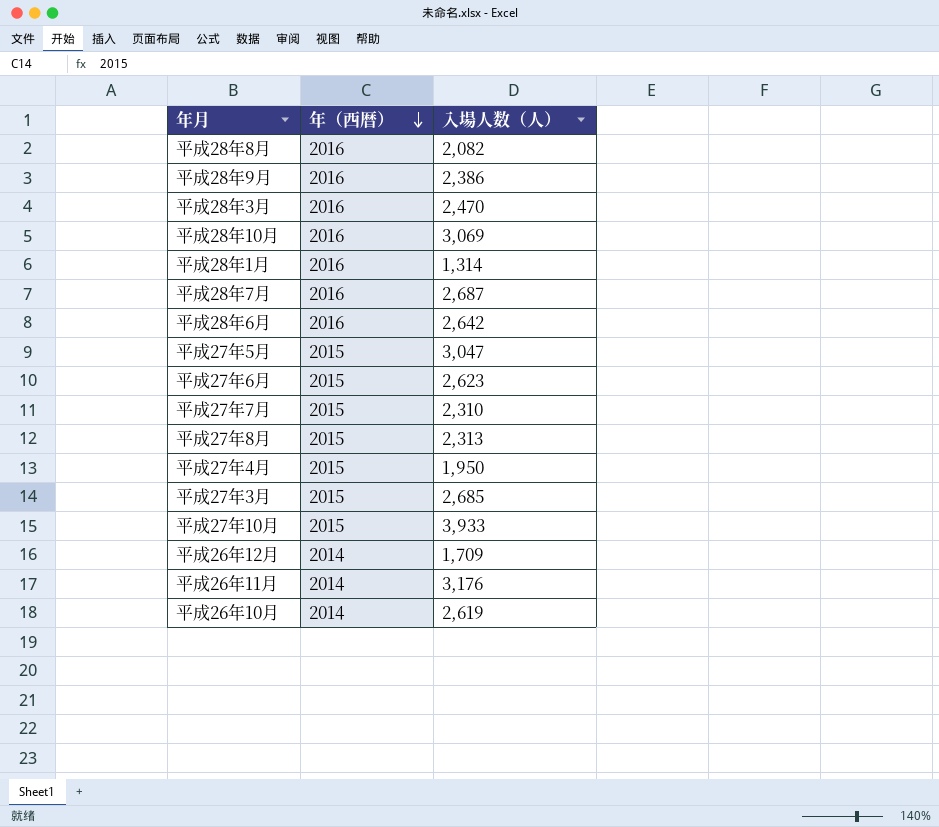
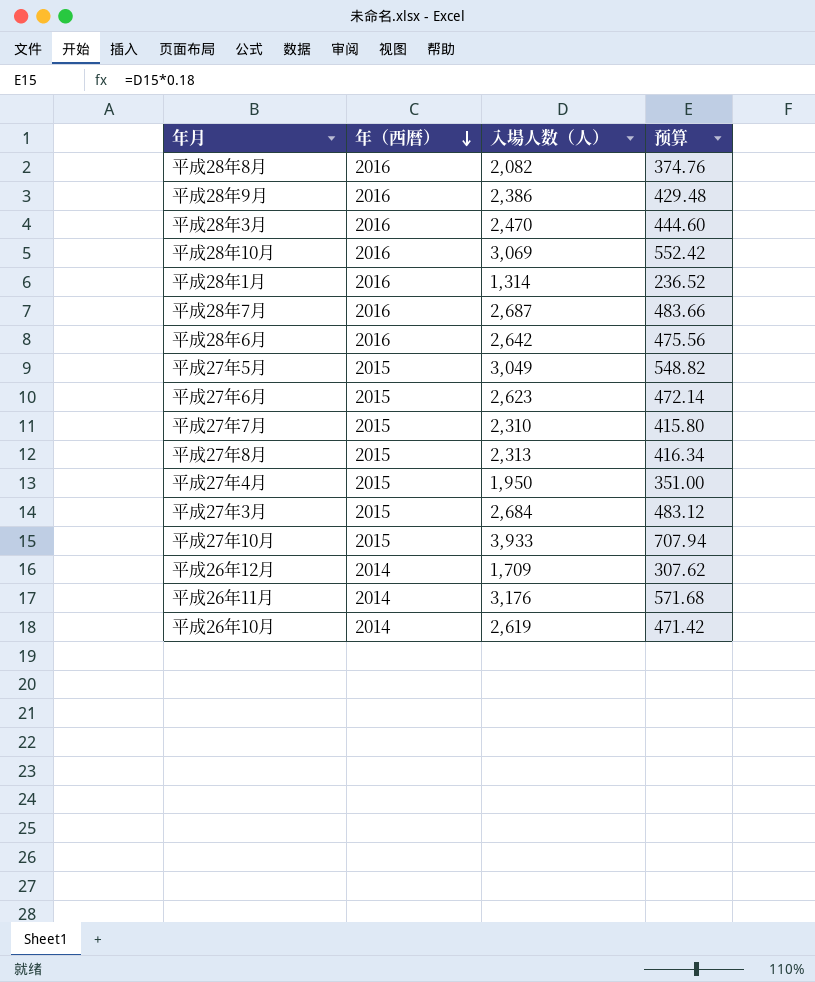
column 预算 | formula: none -> [入場人数（人）] * 0.18
平成27年5月 | 入場人数（人）: 3,047 -> 3,049
平成27年3月 | 入場人数（人）: 2,685 -> 2,684

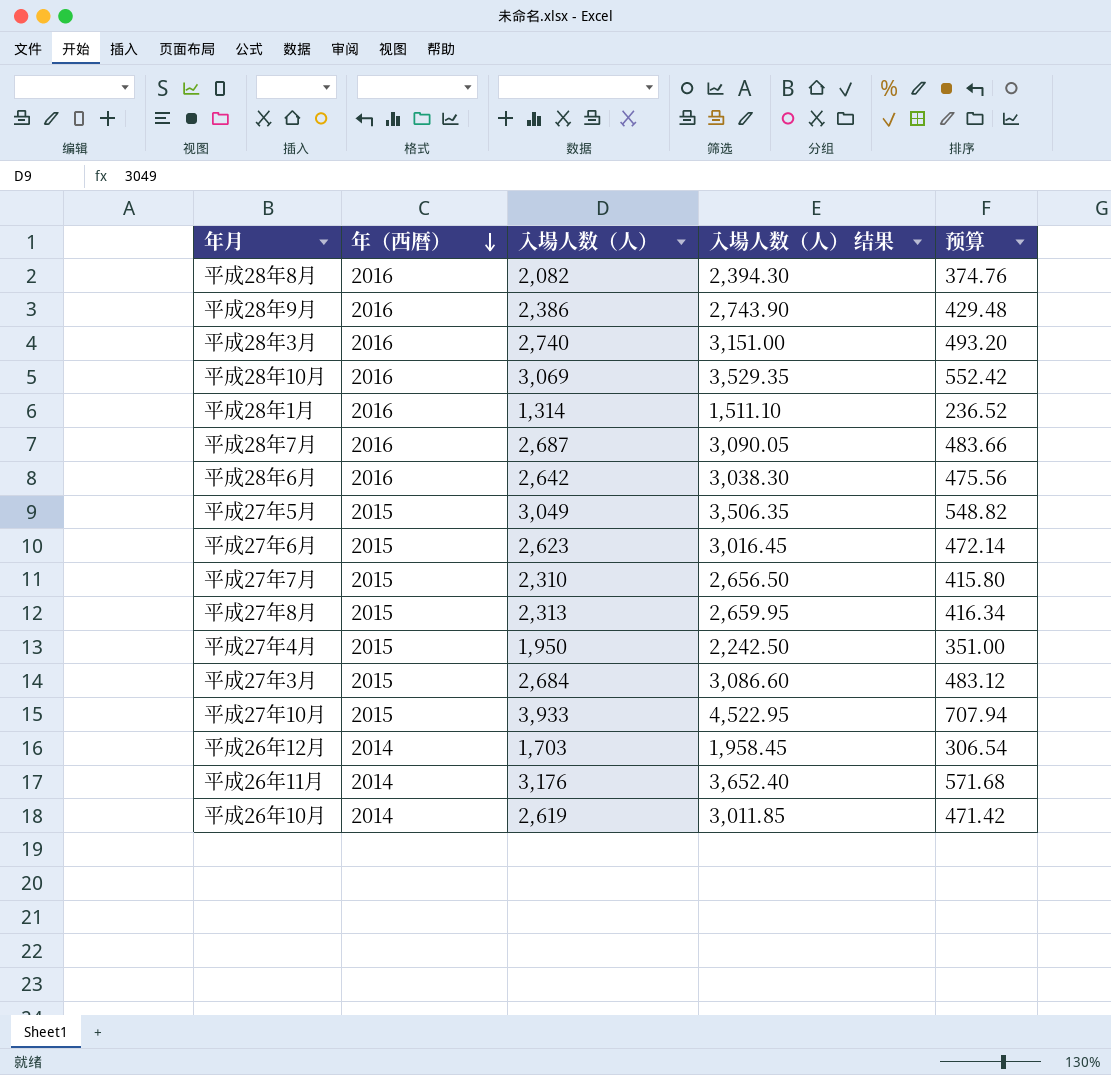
column 入場人数（人） 结果 | formula: none -> [入場人数（人）] * 1.15
平成28年3月 | 入場人数（人）: 2,470 -> 2,740
平成28年3月 | 预算: 444.60 -> 493.20
平成26年12月 | 入場人数（人）: 1,709 -> 1,703
平成26年12月 | 预算: 307.62 -> 306.54

